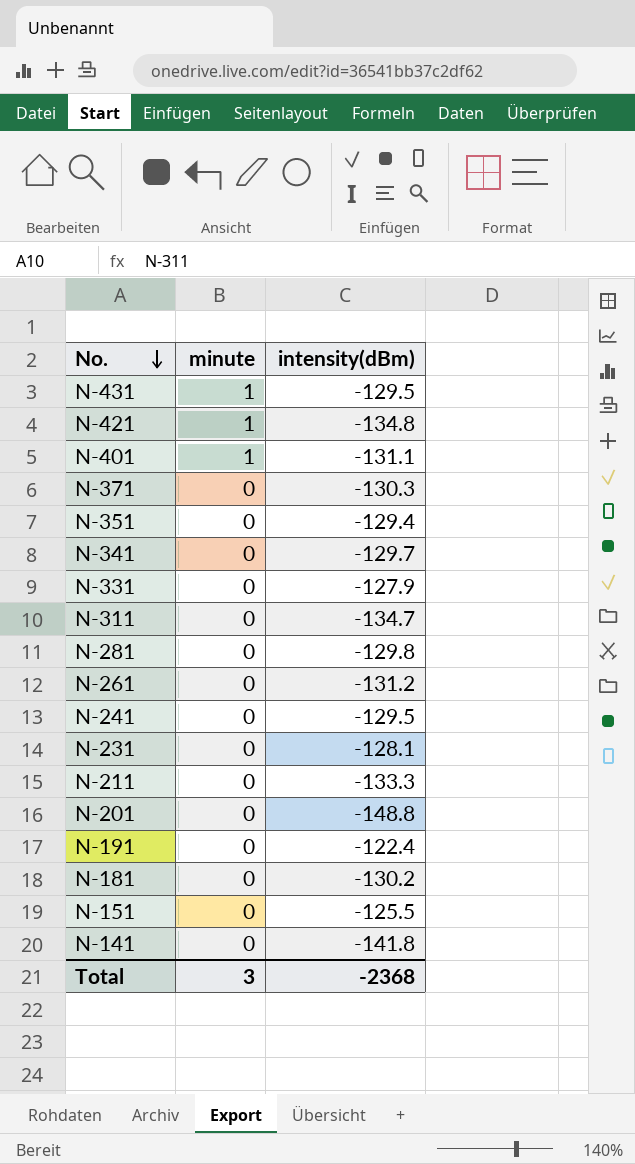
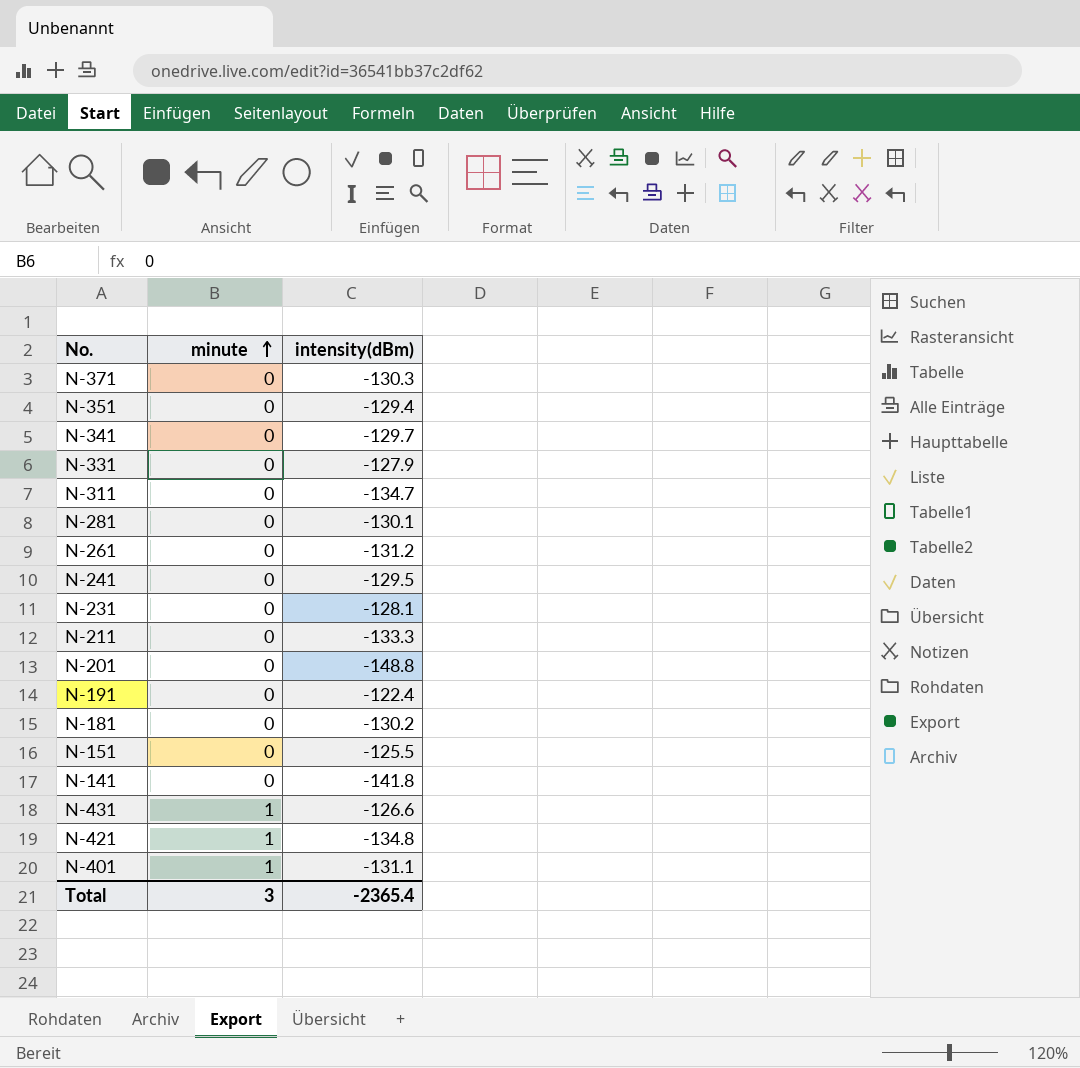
row order: No. descending -> minute ascending
N-281 | intensity(dBm): -129.8 -> -130.1
N-431 | intensity(dBm): -129.5 -> -126.6
Total | intensity(dBm): -2368 -> -2365.4

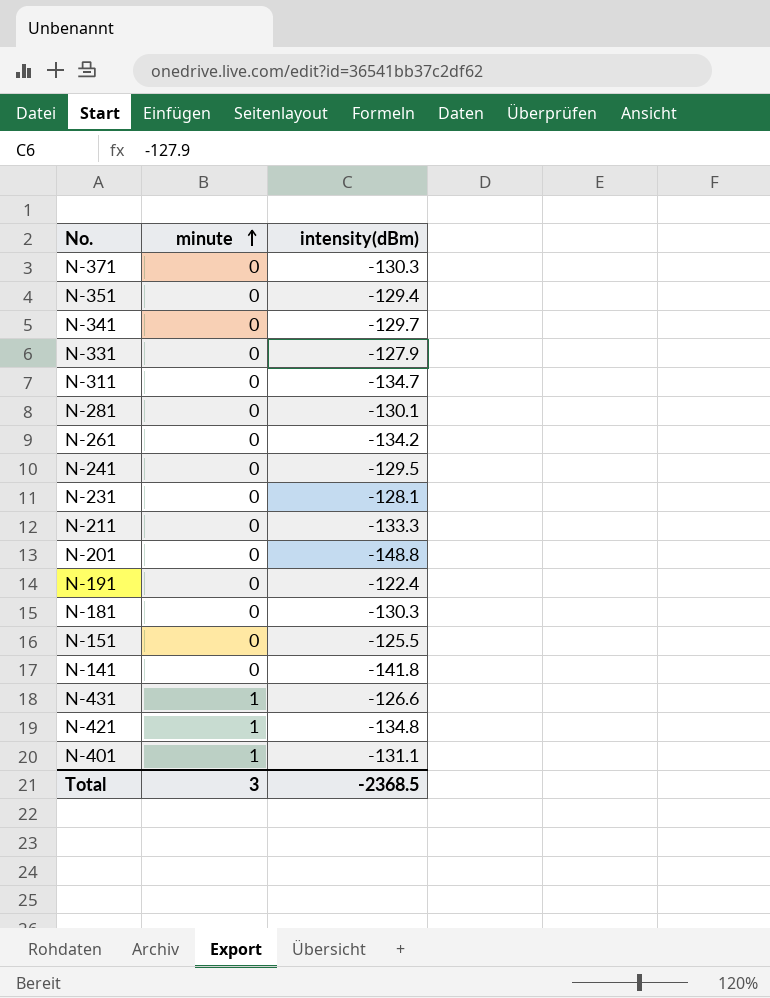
N-261 | intensity(dBm): -131.2 -> -134.2
N-181 | intensity(dBm): -130.2 -> -130.3
Total | intensity(dBm): -2365.4 -> -2368.5

